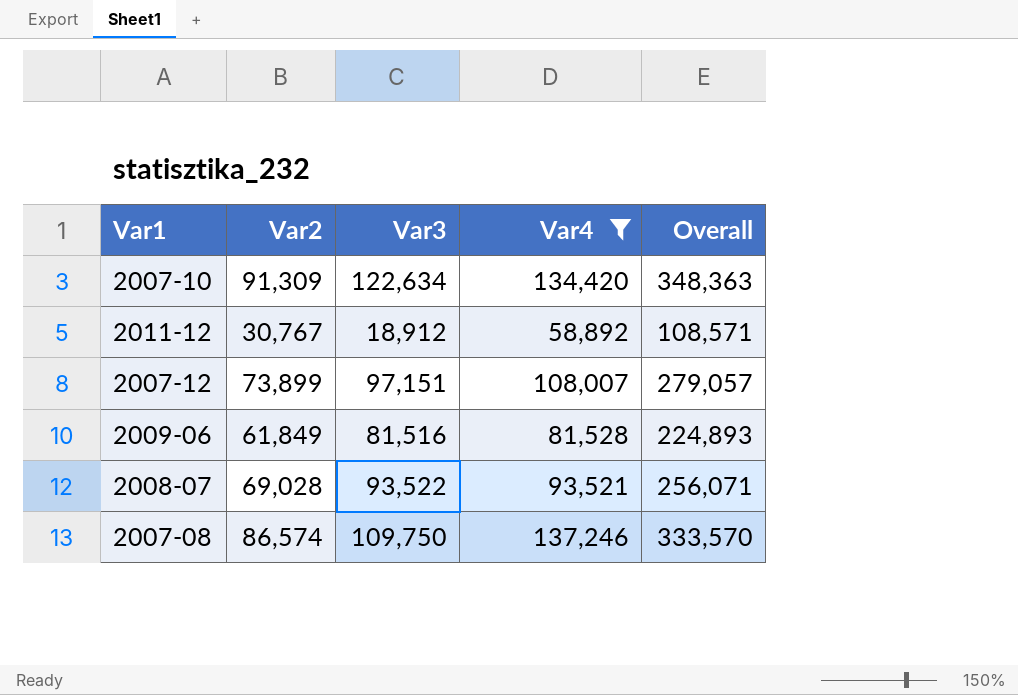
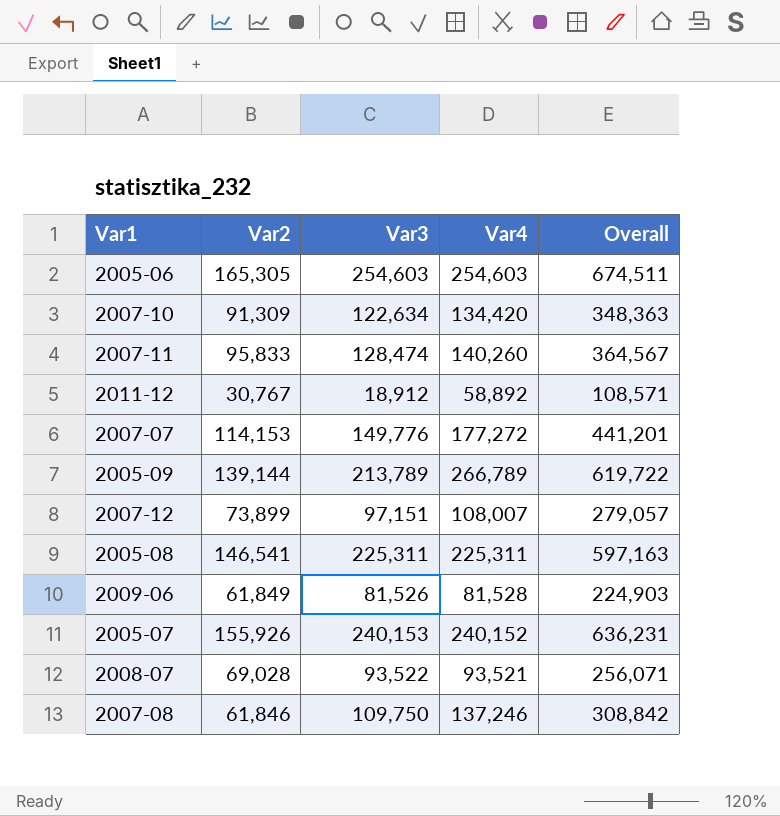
filter: Var4 <= 137,246 -> none
2009-06 | Var3: 81,516 -> 81,526
2009-06 | Overall: 224,893 -> 224,903
2007-08 | Var2: 86,574 -> 61,846
2007-08 | Overall: 333,570 -> 308,842

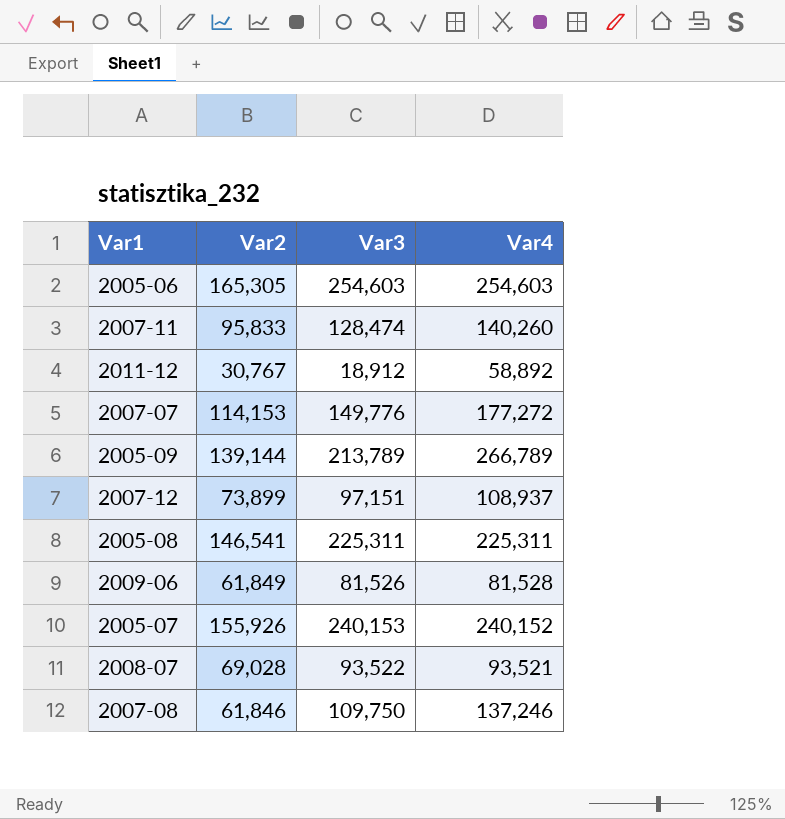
column Overall | formula: [Var2] + [Var3] + [Var4] -> none
row 2007-10: 91,309 | 122,634 | 134,420 | 348,363 -> none
2007-12 | Var4: 108,007 -> 108,937

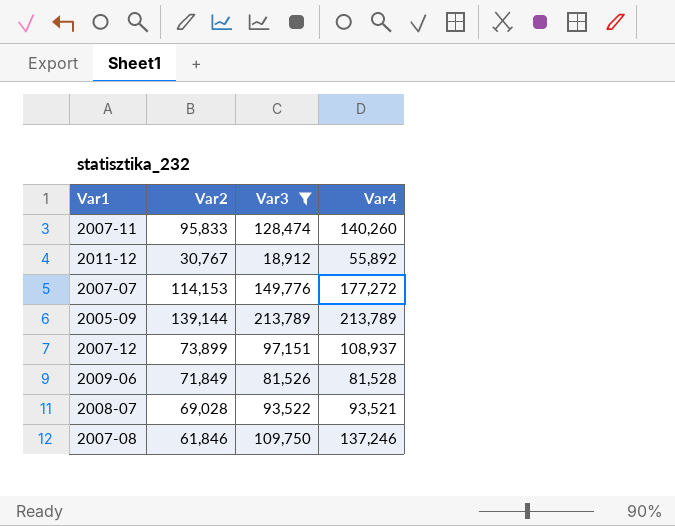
filter: none -> Var3 <= 213,789
2011-12 | Var4: 58,892 -> 55,892
2005-09 | Var4: 266,789 -> 213,789
2009-06 | Var2: 61,849 -> 71,849

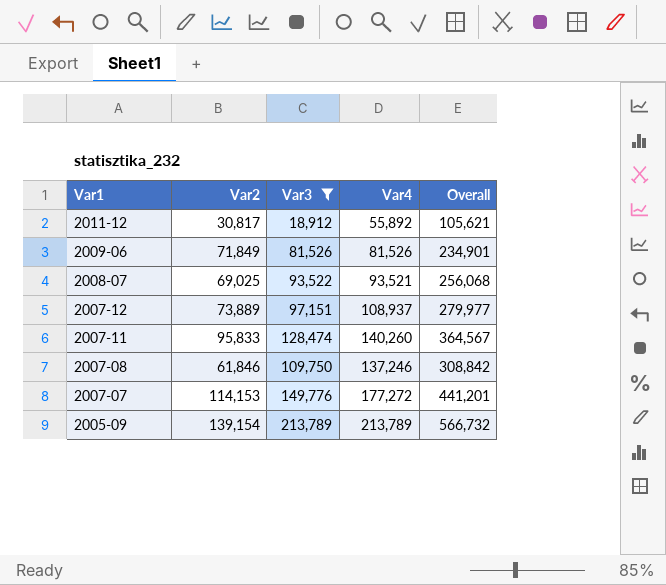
row order: none -> Var1 descending
column Overall | formula: none -> [Var2] + [Var3] + [Var4]
2011-12 | Var2: 30,767 -> 30,817
2009-06 | Var4: 81,528 -> 81,526
2008-07 | Var2: 69,028 -> 69,025
2007-12 | Var2: 73,899 -> 73,889
2005-09 | Var2: 139,144 -> 139,154

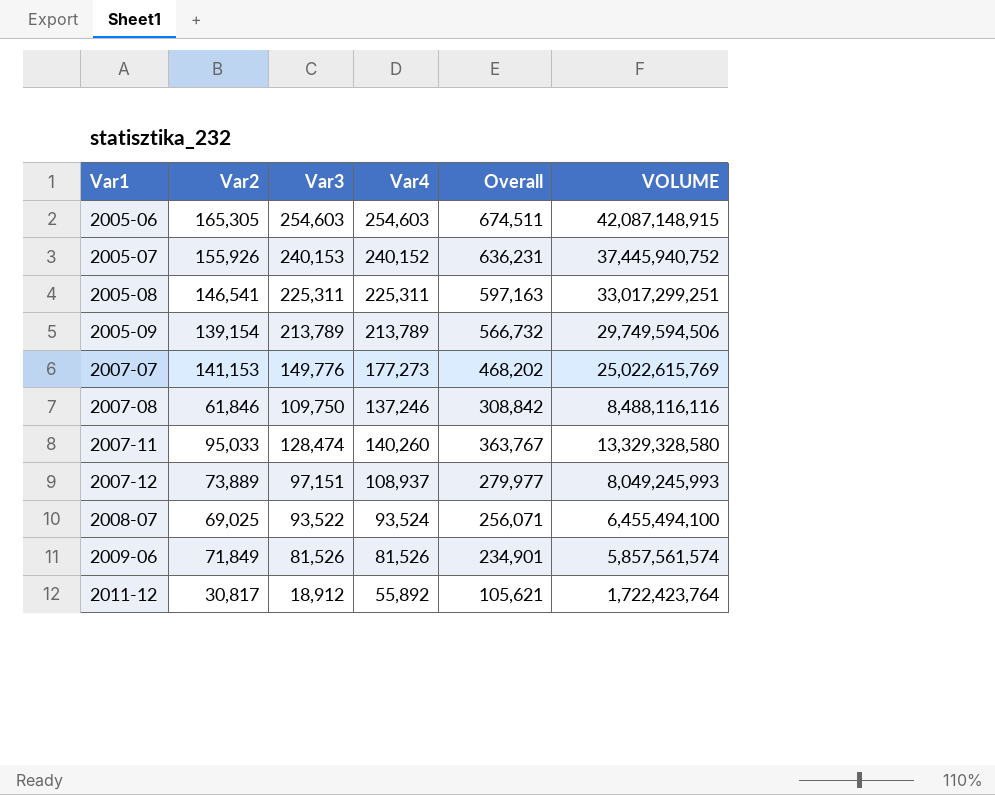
filter: Var3 <= 213,789 -> none
row order: Var1 descending -> Var1 ascending
column VOLUME | formula: none -> [Var2] * [Var4]
2007-07 | Var2: 114,153 -> 141,153
2007-07 | Var4: 177,272 -> 177,273
2007-07 | Overall: 441,201 -> 468,202
2007-11 | Var2: 95,833 -> 95,033
2007-11 | Overall: 364,567 -> 363,767
2008-07 | Var4: 93,521 -> 93,524
2008-07 | Overall: 256,068 -> 256,071

